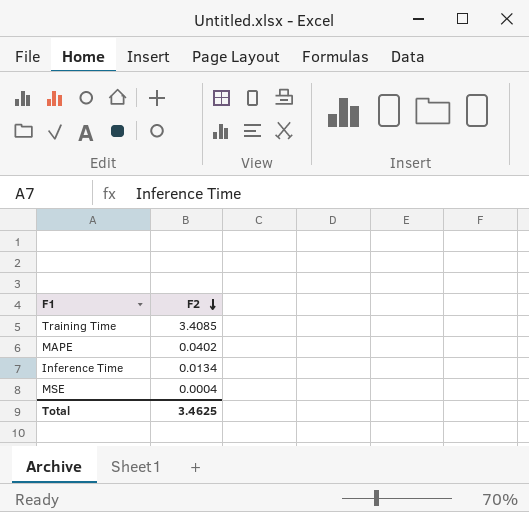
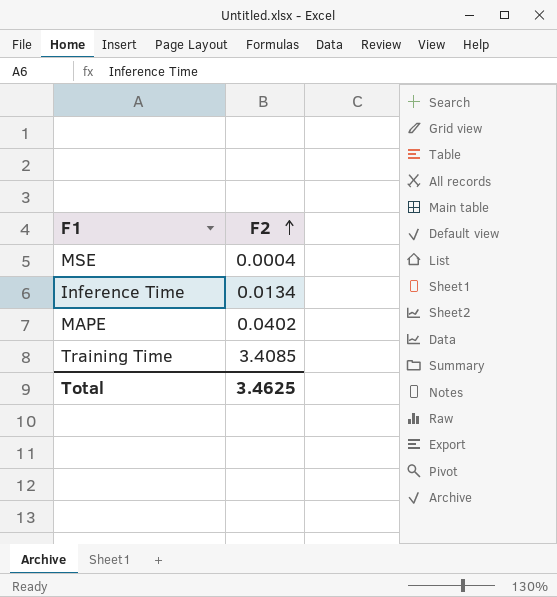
row order: F2 descending -> F2 ascending

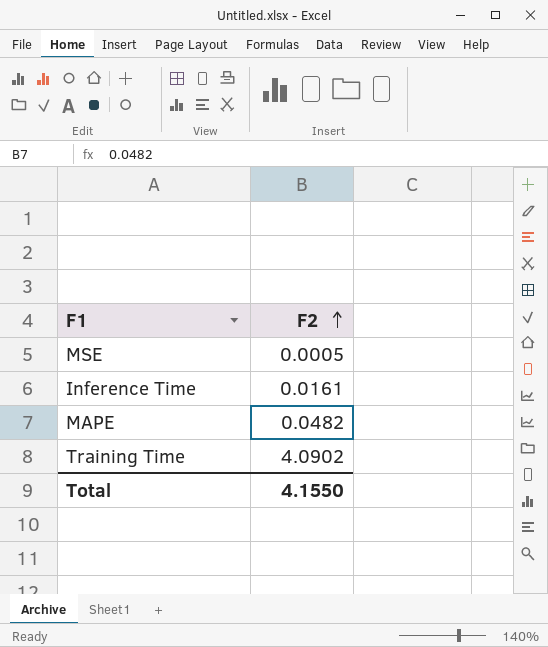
MSE | F2: 0.0004 -> 0.0005
Inference Time | F2: 0.0134 -> 0.0161
MAPE | F2: 0.0402 -> 0.0482
Training Time | F2: 3.4085 -> 4.0902
Total | F2: 3.4625 -> 4.1550

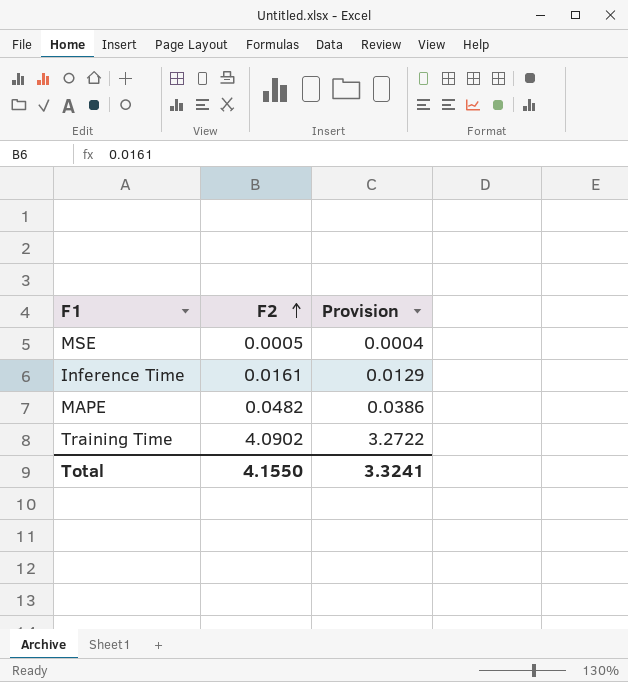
column Provision | formula: none -> [F2] * 0.8

